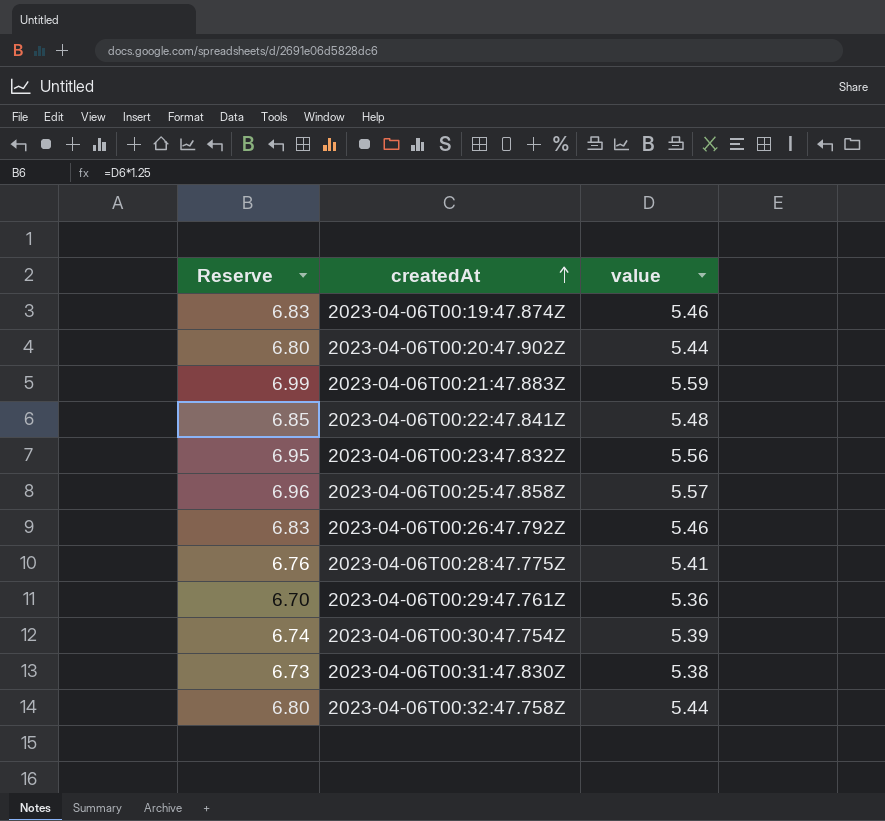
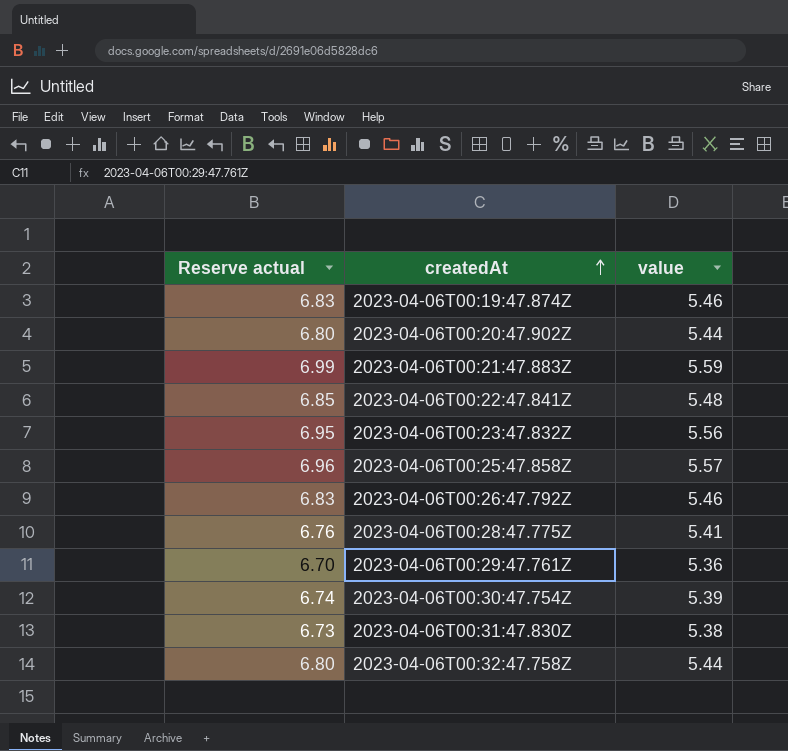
column name: Reserve -> Reserve actual

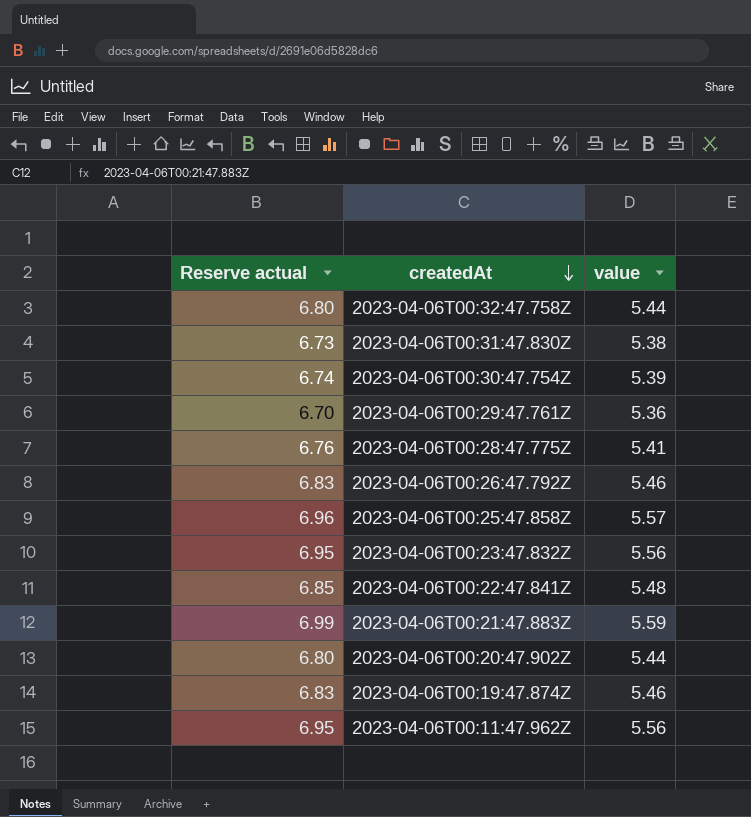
row order: createdAt ascending -> createdAt descending
row 2023-04-06T00:11:47.962Z: none -> 6.95 | 5.56

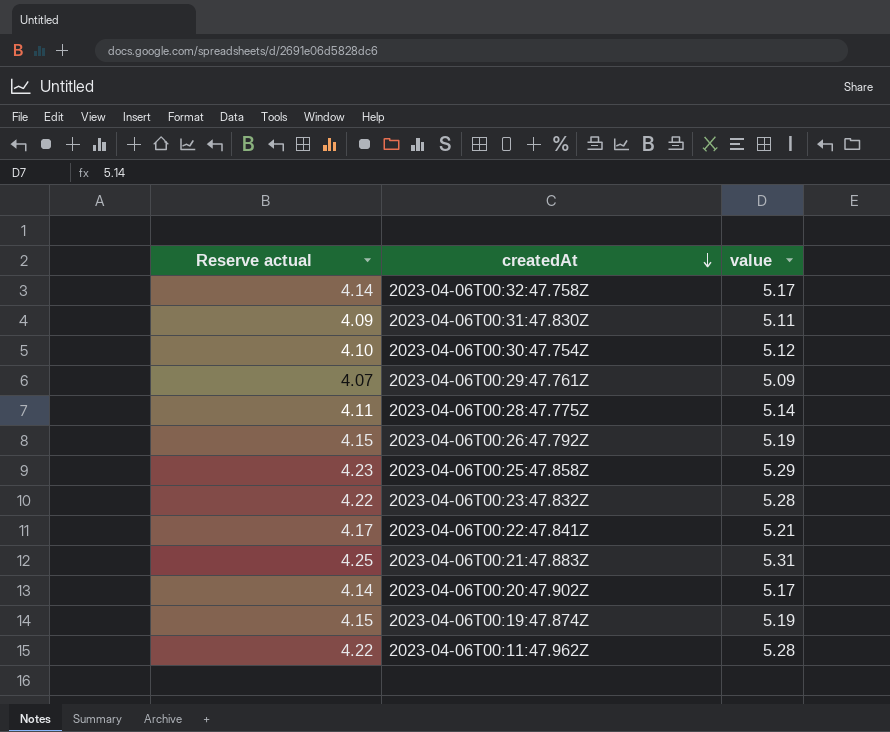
column Reserve actual | formula: [value] * 1.25 -> [value] * 0.8
2023-04-06T00:32:47.758Z | value: 5.44 -> 5.17
2023-04-06T00:31:47.830Z | value: 5.38 -> 5.11
2023-04-06T00:30:47.754Z | value: 5.39 -> 5.12
2023-04-06T00:29:47.761Z | value: 5.36 -> 5.09
2023-04-06T00:28:47.775Z | value: 5.41 -> 5.14
2023-04-06T00:26:47.792Z | value: 5.46 -> 5.19
2023-04-06T00:25:47.858Z | value: 5.57 -> 5.29
2023-04-06T00:23:47.832Z | value: 5.56 -> 5.28
2023-04-06T00:22:47.841Z | value: 5.48 -> 5.21
2023-04-06T00:21:47.883Z | value: 5.59 -> 5.31
2023-04-06T00:20:47.902Z | value: 5.44 -> 5.17
2023-04-06T00:19:47.874Z | value: 5.46 -> 5.19
2023-04-06T00:11:47.962Z | value: 5.56 -> 5.28

